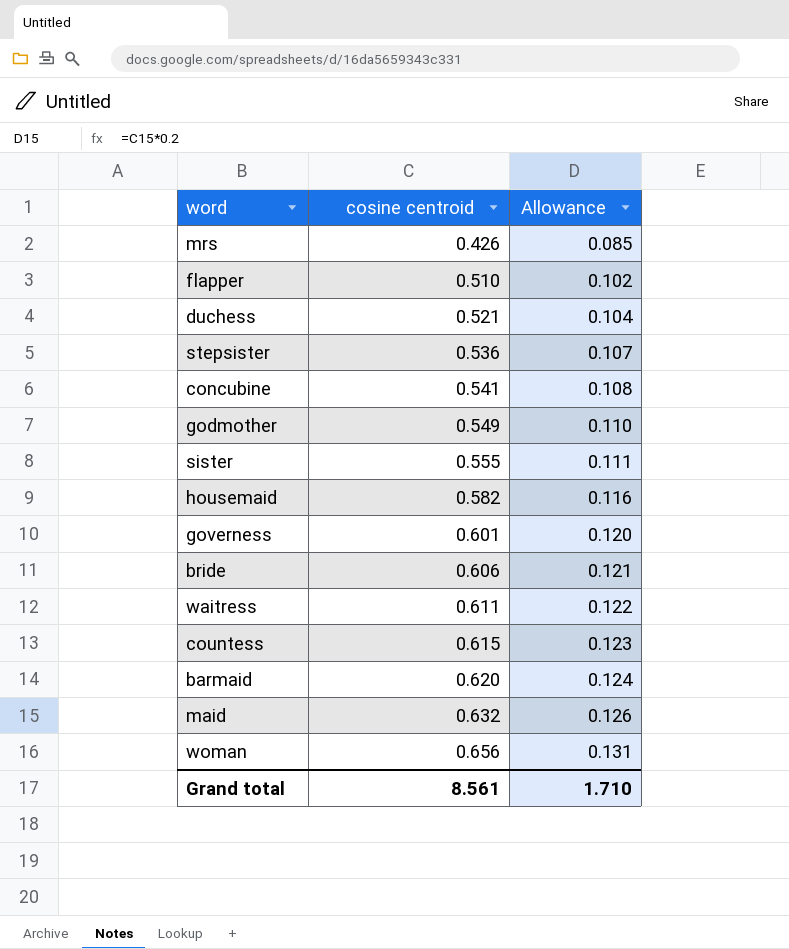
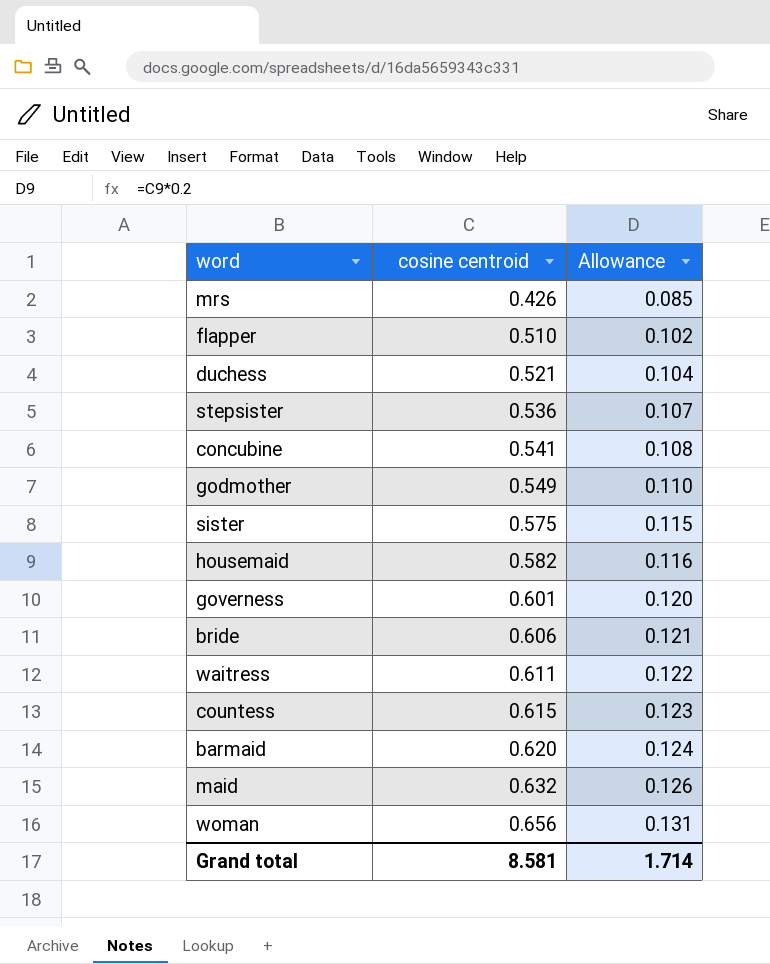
sister | cosine centroid: 0.555 -> 0.575
sister | Allowance: 0.111 -> 0.115
Grand total | cosine centroid: 8.561 -> 8.581
Grand total | Allowance: 1.710 -> 1.714

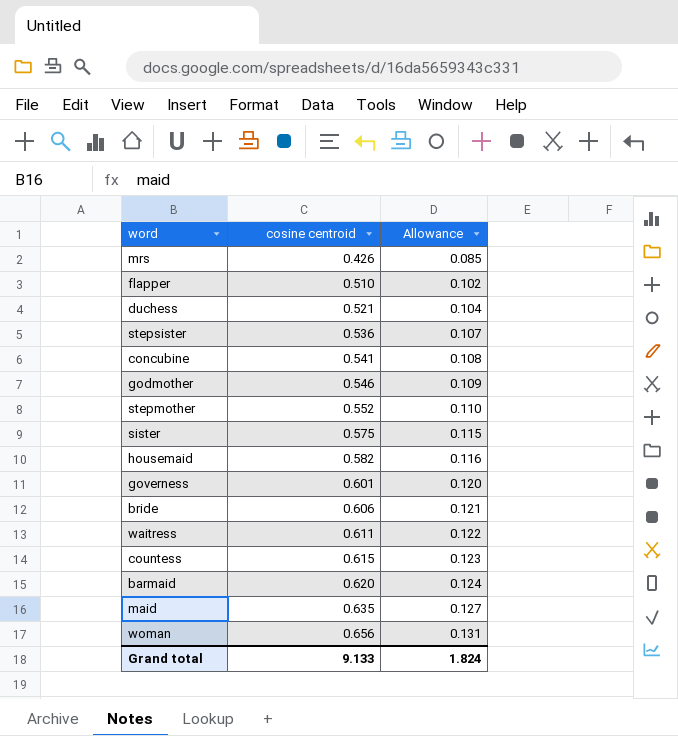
godmother | cosine centroid: 0.549 -> 0.546
godmother | Allowance: 0.110 -> 0.109
row stepmother: none -> 0.552 | 0.110
maid | cosine centroid: 0.632 -> 0.635
maid | Allowance: 0.126 -> 0.127
Grand total | cosine centroid: 8.581 -> 9.133
Grand total | Allowance: 1.714 -> 1.824

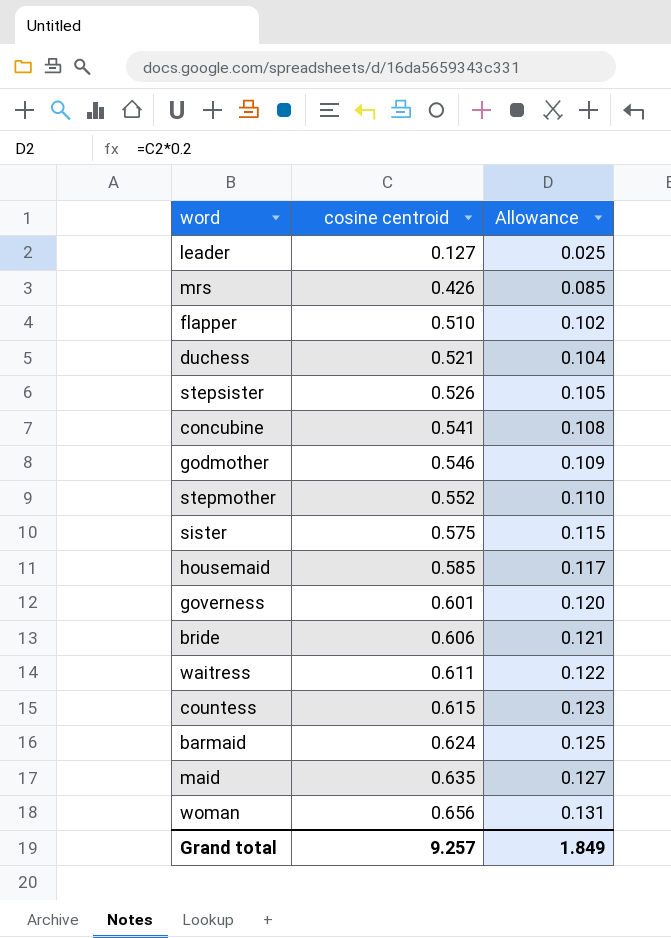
row leader: none -> 0.127 | 0.025
stepsister | cosine centroid: 0.536 -> 0.526
stepsister | Allowance: 0.107 -> 0.105
housemaid | cosine centroid: 0.582 -> 0.585
housemaid | Allowance: 0.116 -> 0.117
barmaid | cosine centroid: 0.620 -> 0.624
barmaid | Allowance: 0.124 -> 0.125
Grand total | cosine centroid: 9.133 -> 9.257
Grand total | Allowance: 1.824 -> 1.849

